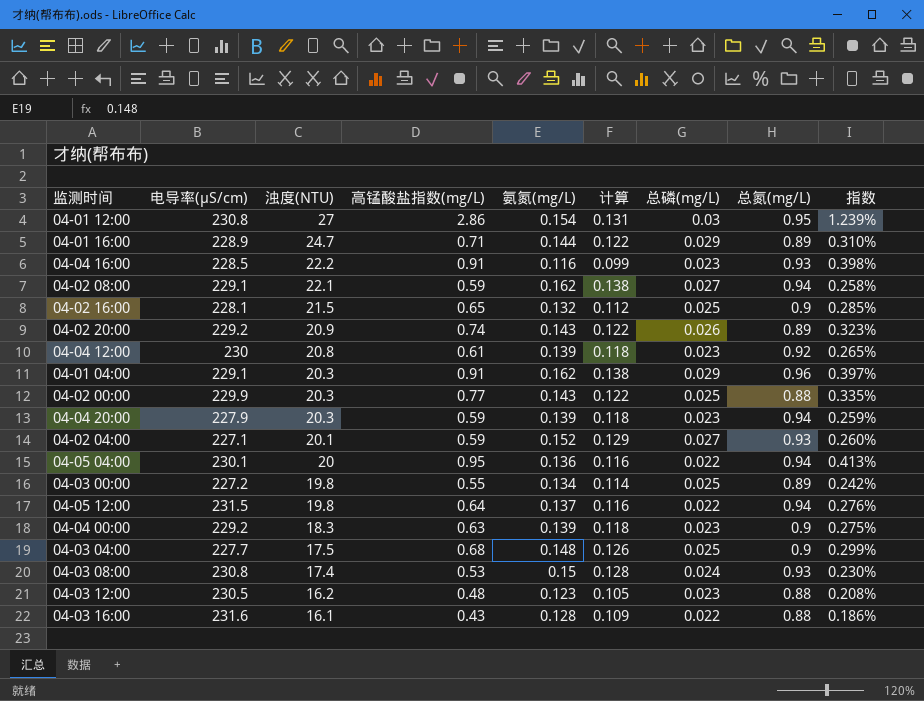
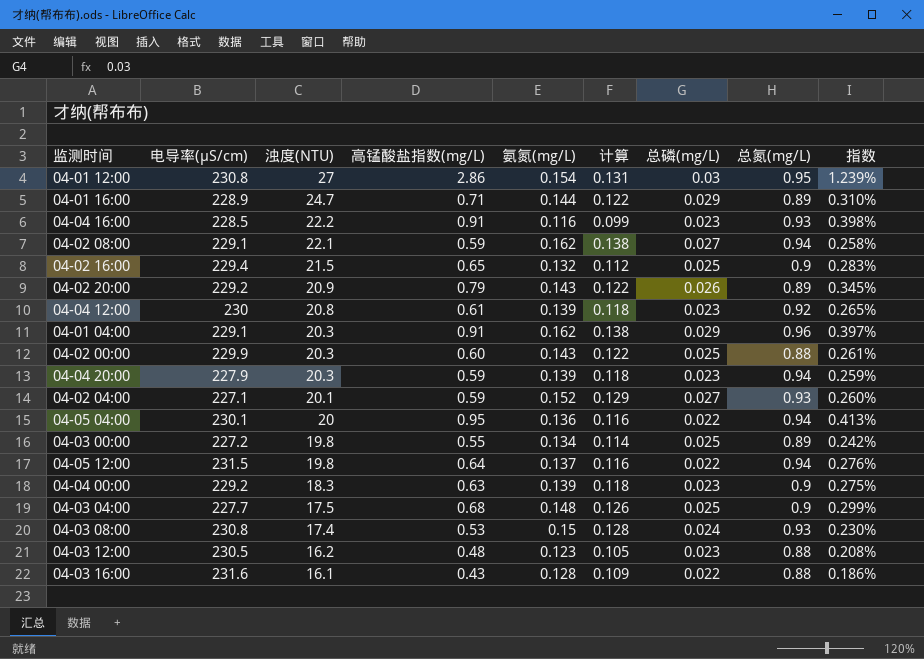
04-02 16:00 | 电导率(μS/cm): 228.1 -> 229.4
04-02 16:00 | 指数: 0.285% -> 0.283%
04-02 20:00 | 高锰酸盐指数(mg/L): 0.74 -> 0.79
04-02 20:00 | 指数: 0.323% -> 0.345%
04-02 00:00 | 高锰酸盐指数(mg/L): 0.77 -> 0.60
04-02 00:00 | 指数: 0.335% -> 0.261%

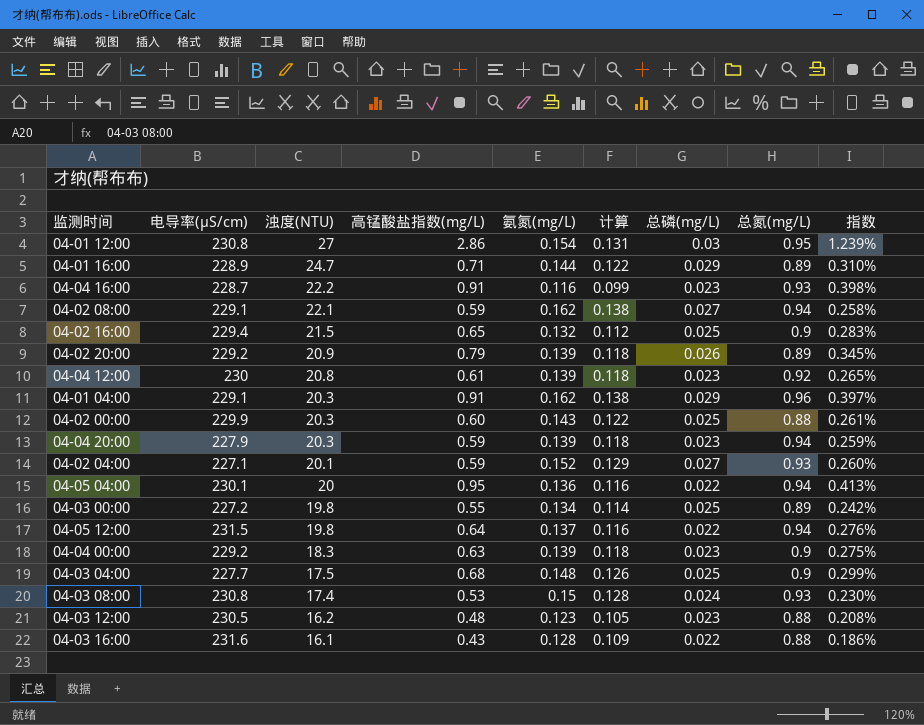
04-04 16:00 | 电导率(μS/cm): 228.5 -> 228.7
04-02 20:00 | 氨氮(mg/L): 0.143 -> 0.139
04-02 20:00 | 计算: 0.122 -> 0.118

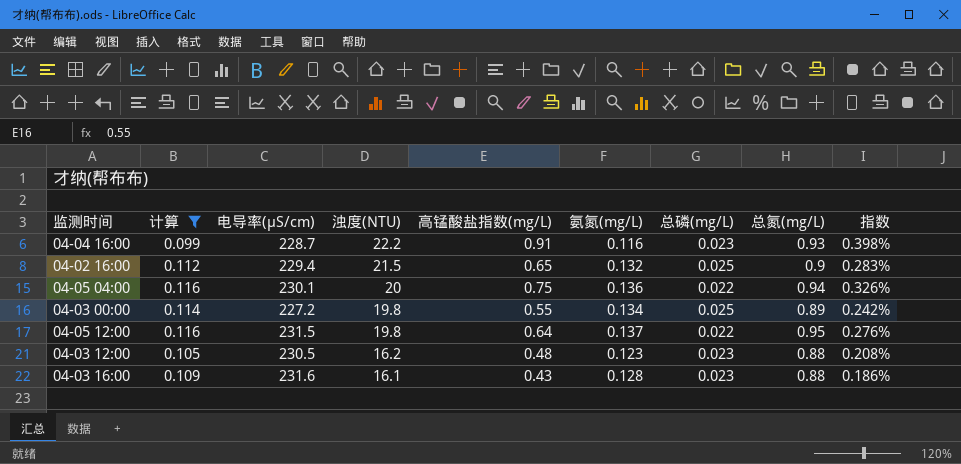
filter: none -> 计算 <= 0.116
column 计算 | position: 6 -> 2
04-05 04:00 | 高锰酸盐指数(mg/L): 0.95 -> 0.75
04-05 04:00 | 指数: 0.413% -> 0.326%
04-05 12:00 | 总氮(mg/L): 0.94 -> 0.95
04-03 16:00 | 总磷(mg/L): 0.022 -> 0.023

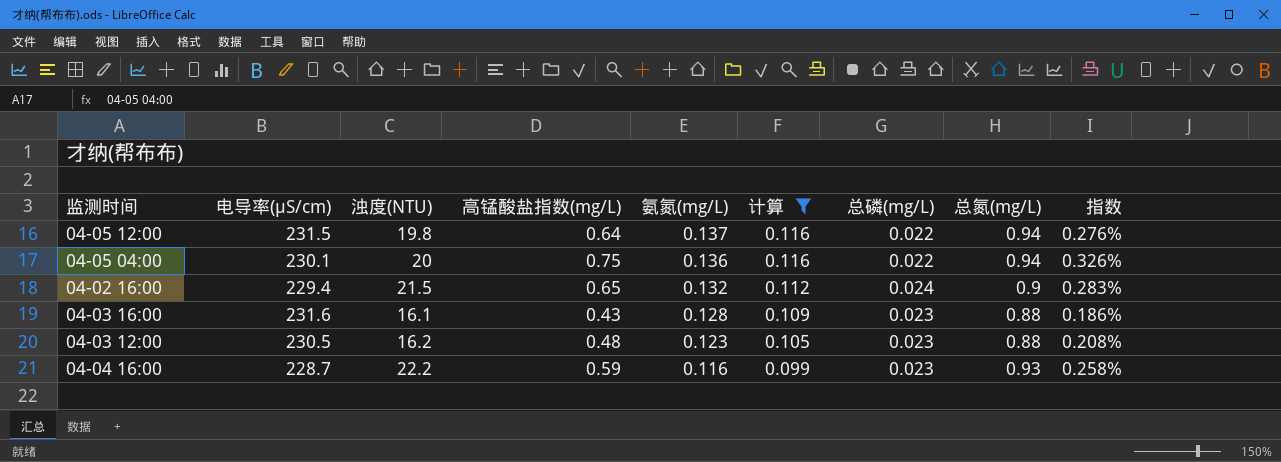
row order: 浊度(NTU) descending -> 氨氮(mg/L) descending
column 计算 | position: 2 -> 6
row 04-03 00:00: 0.114 | 227.2 | 19.8 | 0.55 | 0.134 | 0.025 | 0.89 | 0.242% -> none
04-05 12:00 | 总氮(mg/L): 0.95 -> 0.94
04-02 16:00 | 总磷(mg/L): 0.025 -> 0.024
04-04 16:00 | 高锰酸盐指数(mg/L): 0.91 -> 0.59
04-04 16:00 | 指数: 0.398% -> 0.258%

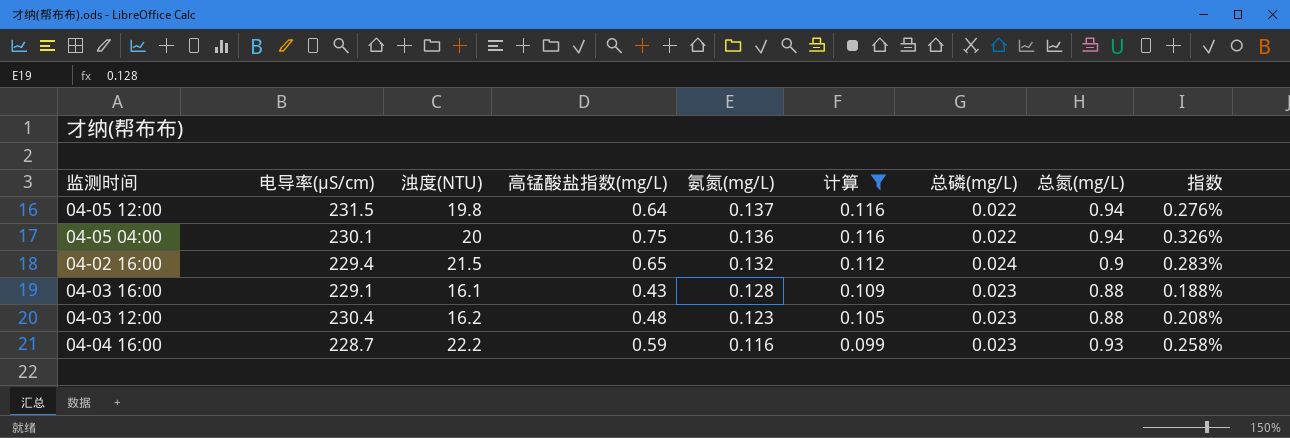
04-03 16:00 | 电导率(μS/cm): 231.6 -> 229.1
04-03 16:00 | 指数: 0.186% -> 0.188%
04-03 12:00 | 电导率(μS/cm): 230.5 -> 230.4

